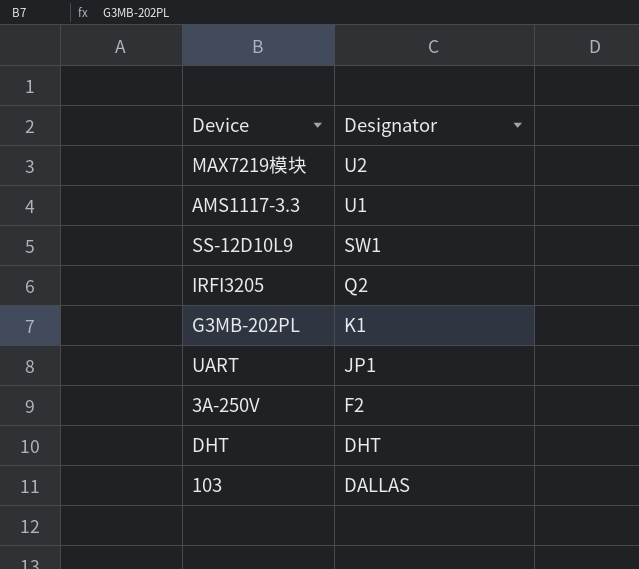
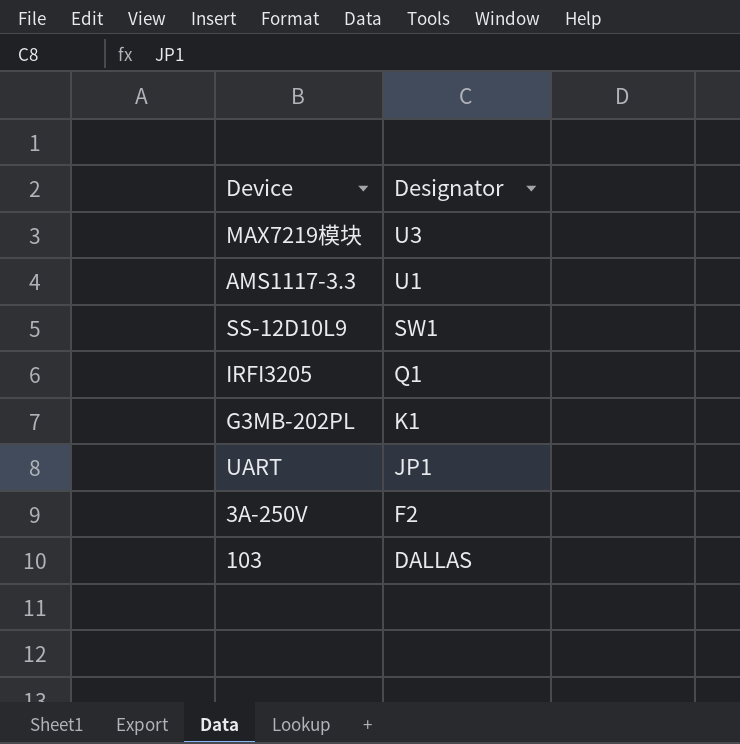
row DHT: DHT -> none
MAX7219模块 | Designator: U2 -> U3
IRFI3205 | Designator: Q2 -> Q1

